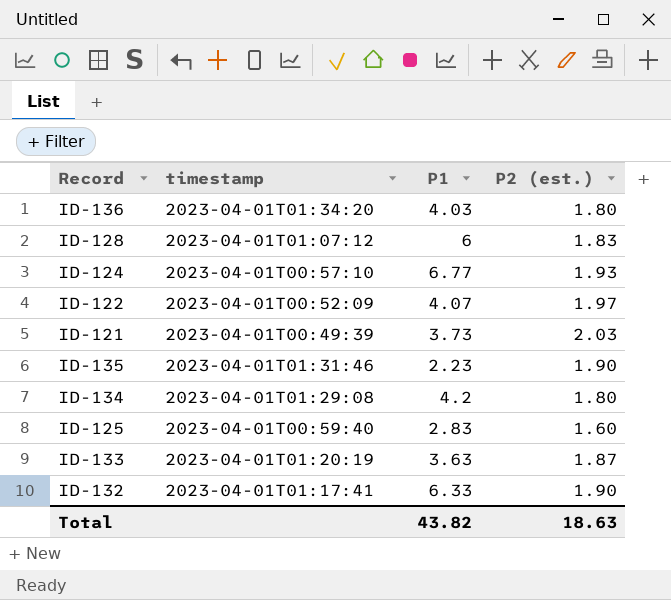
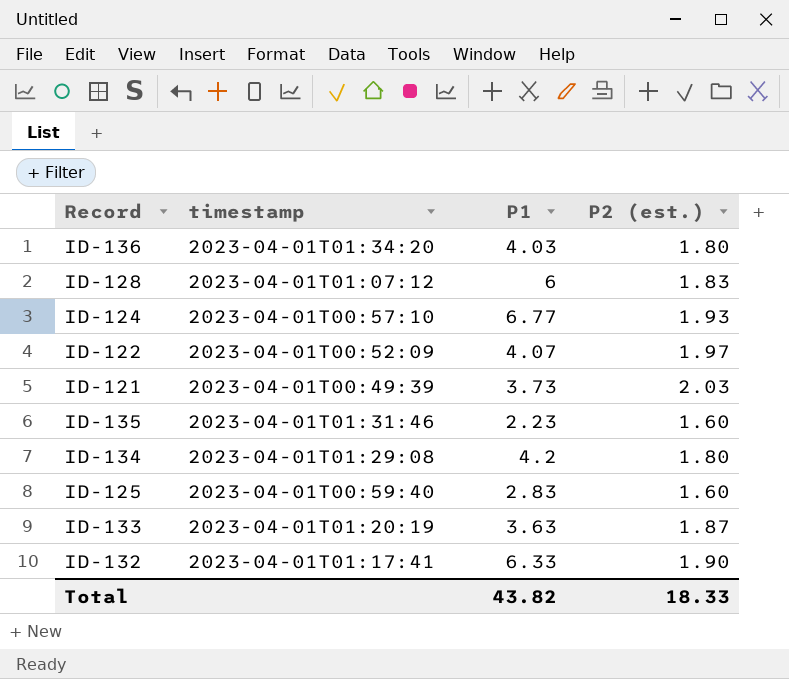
ID-135 | P2 (est.): 1.90 -> 1.60
Total | P2 (est.): 18.63 -> 18.33

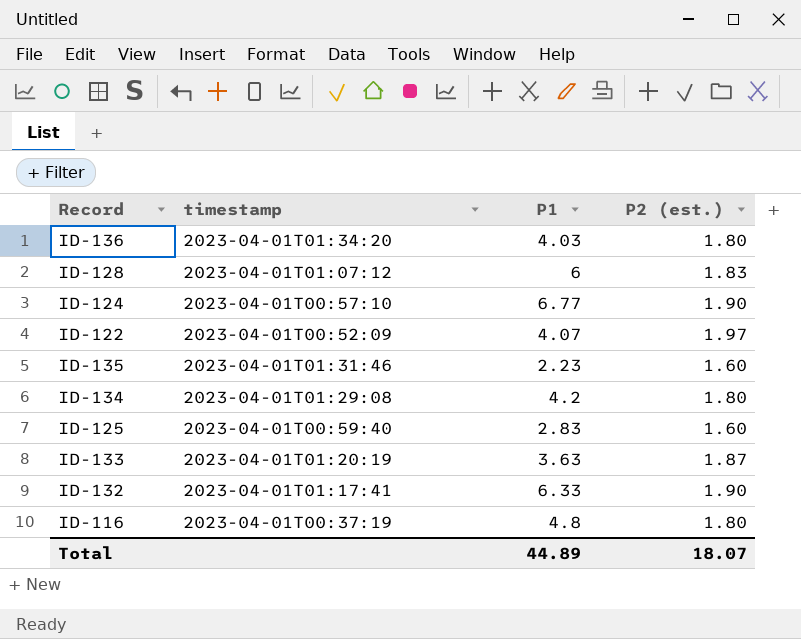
row ID-121: 2023-04-01T00:49:39 | 3.73 | 2.03 -> none
ID-124 | P2 (est.): 1.93 -> 1.90
row ID-116: none -> 2023-04-01T00:37:19 | 4.8 | 1.80
Total | P1: 43.82 -> 44.89
Total | P2 (est.): 18.33 -> 18.07

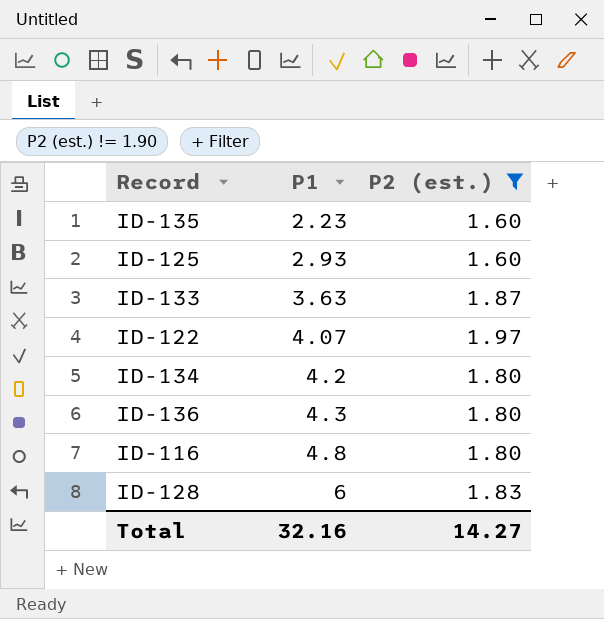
filter: none -> P2 (est.) != 1.90
row order: none -> P1 ascending
column timestamp | position: 2 -> none
ID-125 | P1: 2.83 -> 2.93
ID-136 | P1: 4.03 -> 4.3
Total | P1: 44.89 -> 32.16
Total | P2 (est.): 18.07 -> 14.27

